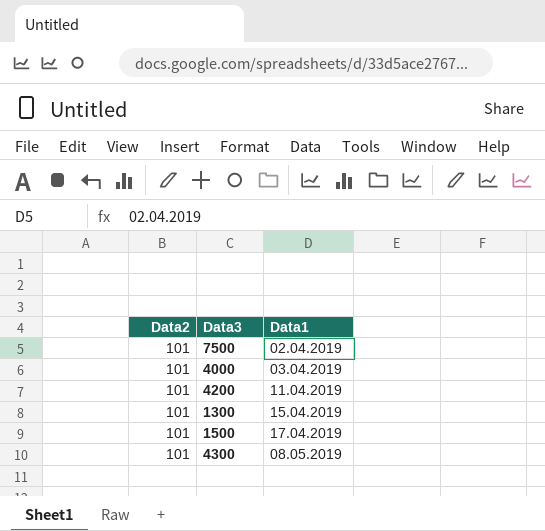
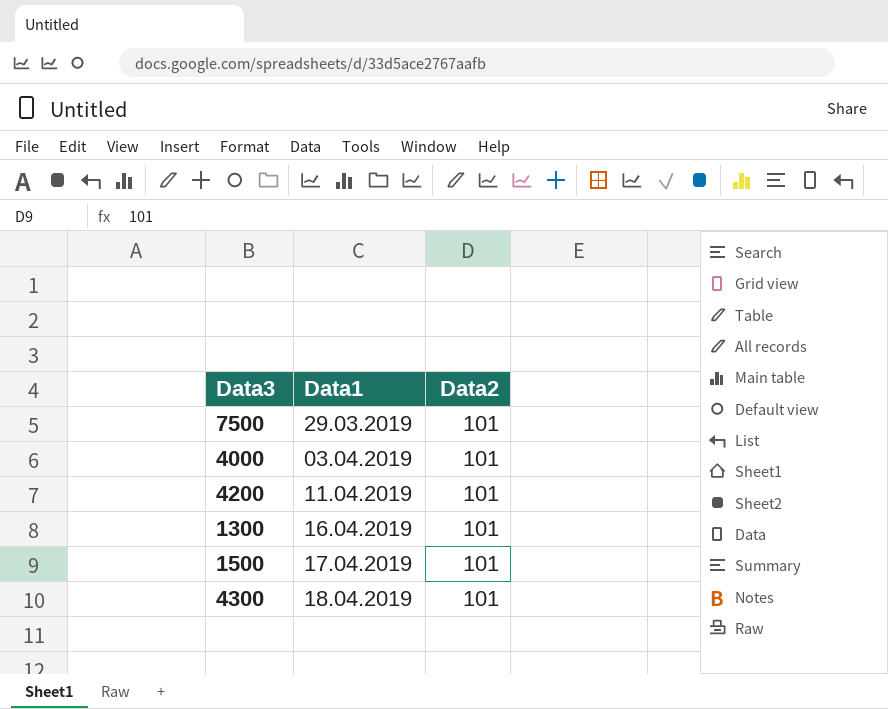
column Data2 | position: 1 -> 3
7500 | Data1: 02.04.2019 -> 29.03.2019
1300 | Data1: 15.04.2019 -> 16.04.2019
4300 | Data1: 08.05.2019 -> 18.04.2019

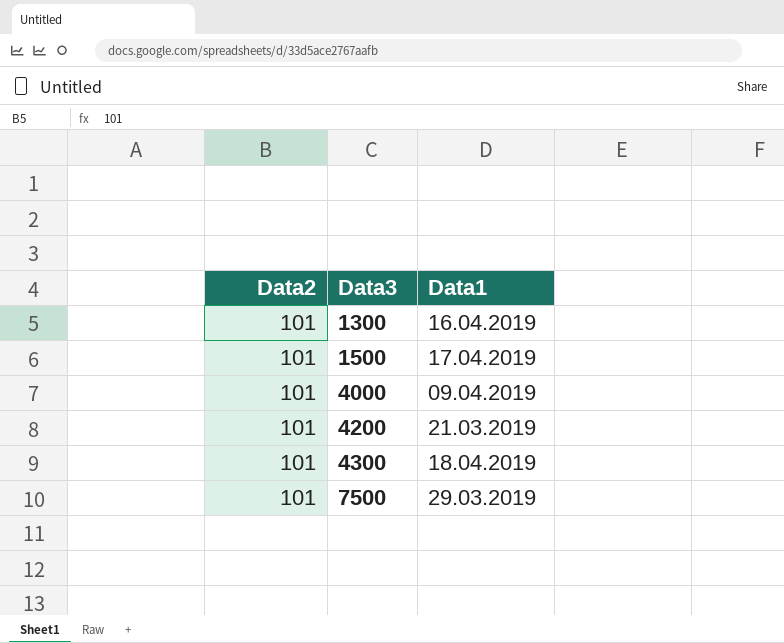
row order: Data1 ascending -> Data3 ascending
column Data2 | position: 3 -> 1
4000 | Data1: 03.04.2019 -> 09.04.2019
4200 | Data1: 11.04.2019 -> 21.03.2019

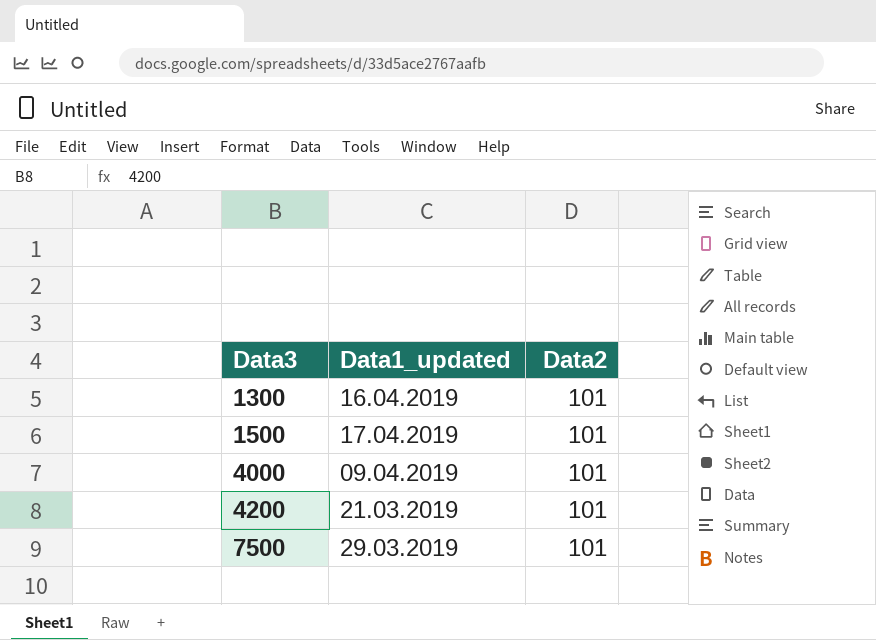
column name: Data1 -> Data1_updated
column Data2 | position: 1 -> 3
row 4300: 101 | 18.04.2019 -> none

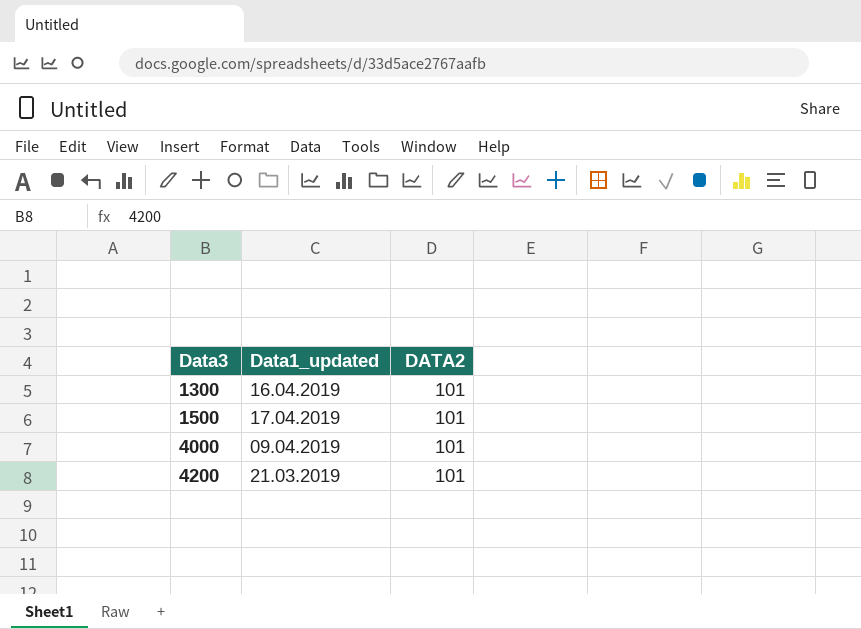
column name: Data2 -> DATA2
row 7500: 29.03.2019 | 101 -> none

